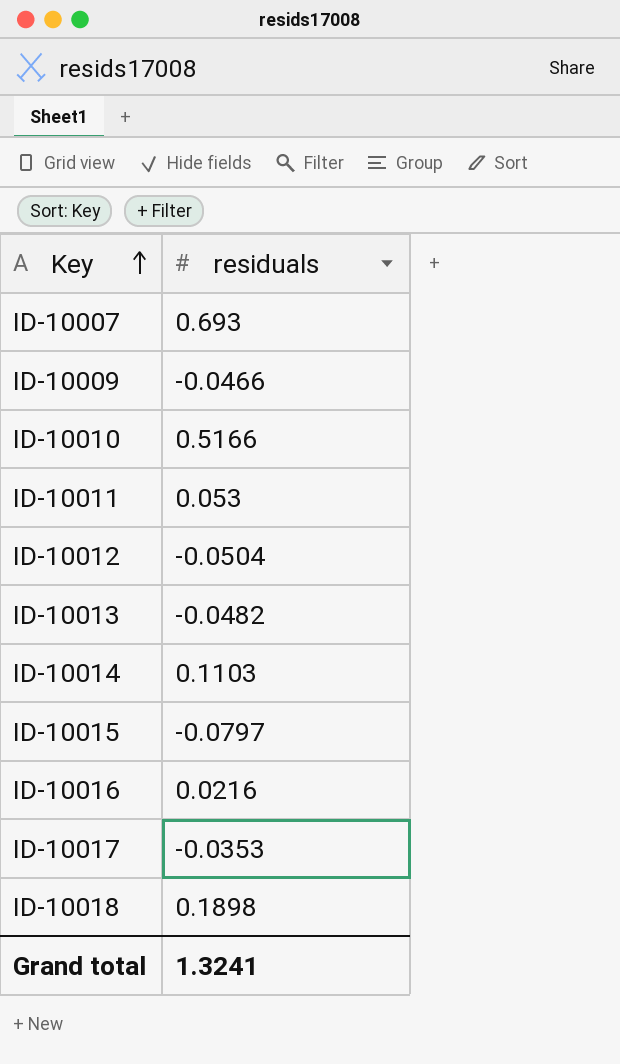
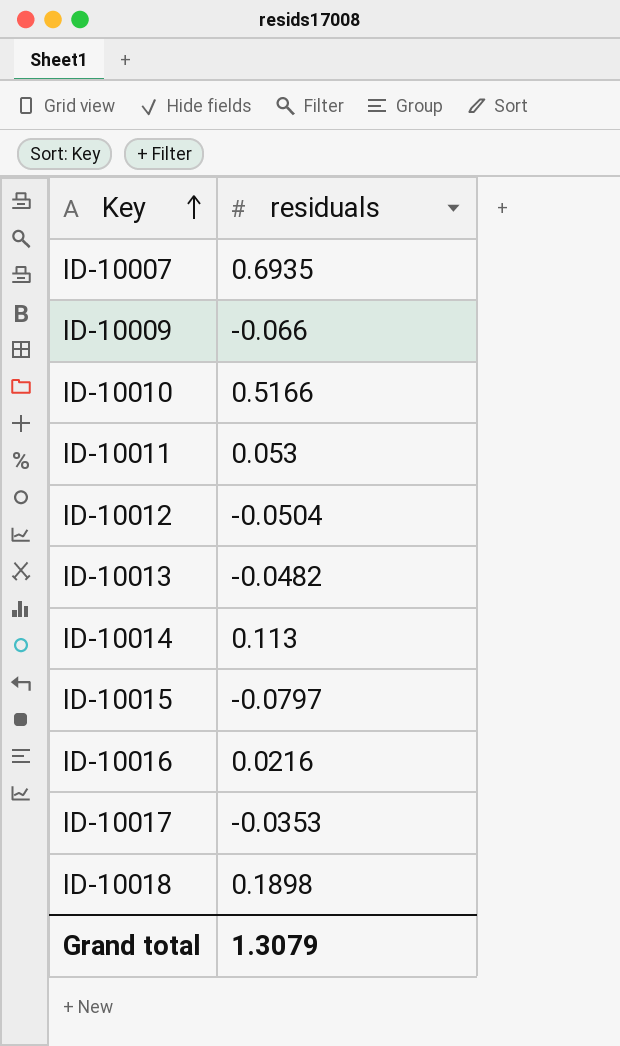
ID-10007 | residuals: 0.693 -> 0.6935
ID-10009 | residuals: -0.0466 -> -0.066
ID-10014 | residuals: 0.1103 -> 0.113
Grand total | residuals: 1.3241 -> 1.3079

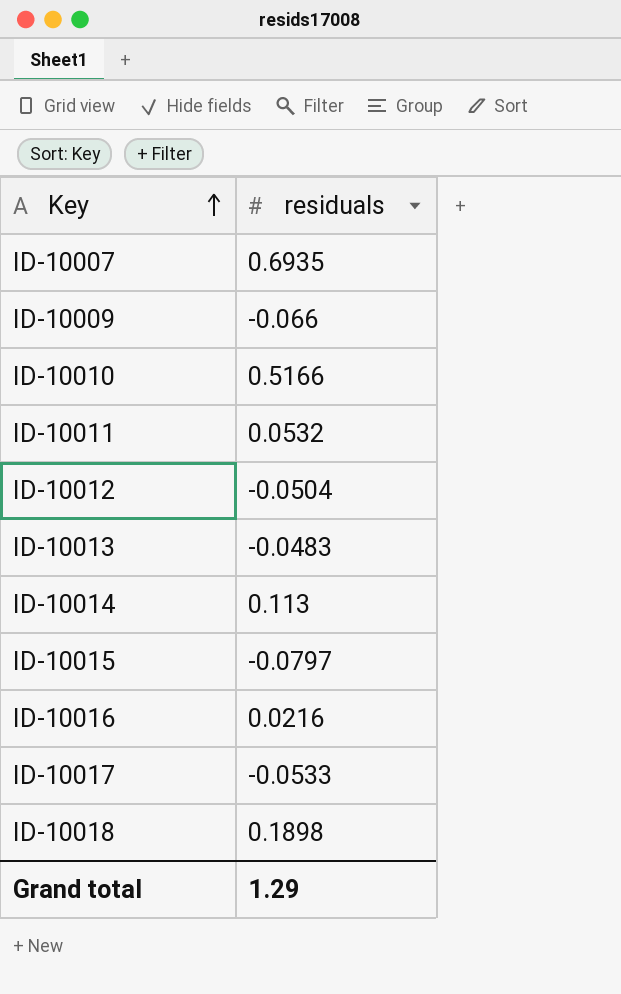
ID-10011 | residuals: 0.053 -> 0.0532
ID-10013 | residuals: -0.0482 -> -0.0483
ID-10017 | residuals: -0.0353 -> -0.0533
Grand total | residuals: 1.3079 -> 1.29

